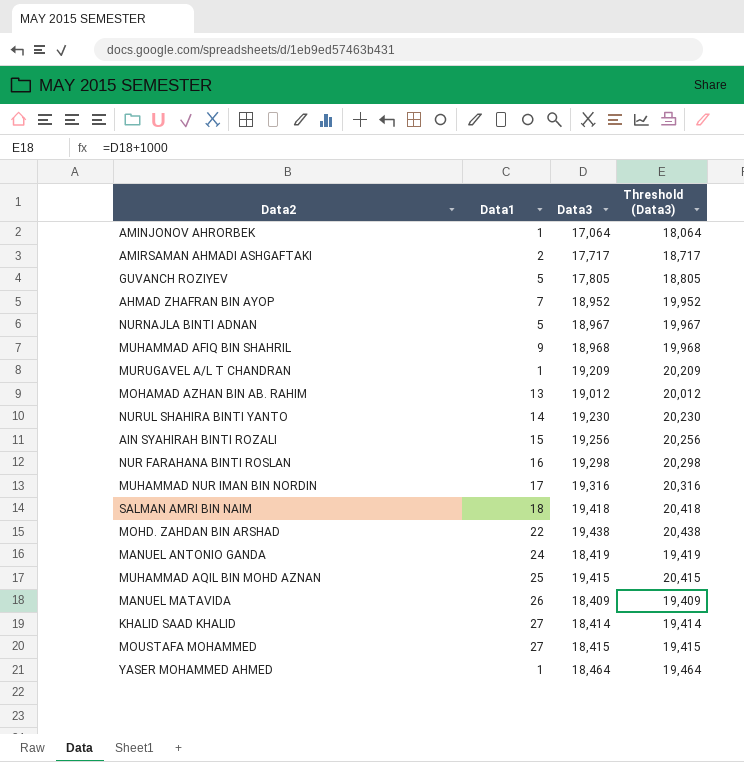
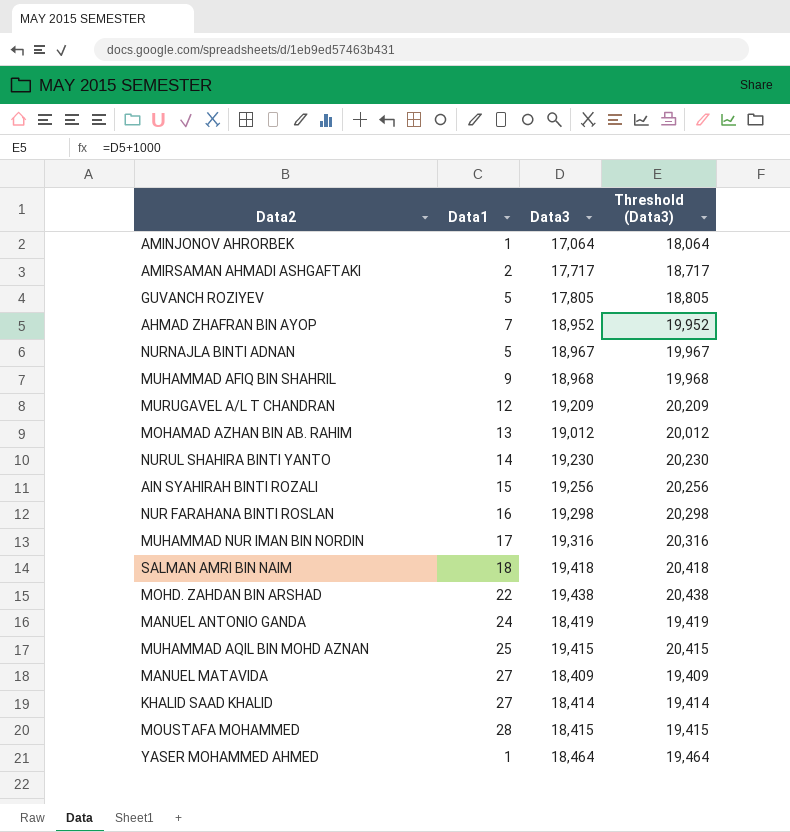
MURUGAVEL A/L T CHANDRAN | Data1: 1 -> 12
MANUEL MATAVIDA | Data1: 26 -> 27
MOUSTAFA MOHAMMED | Data1: 27 -> 28

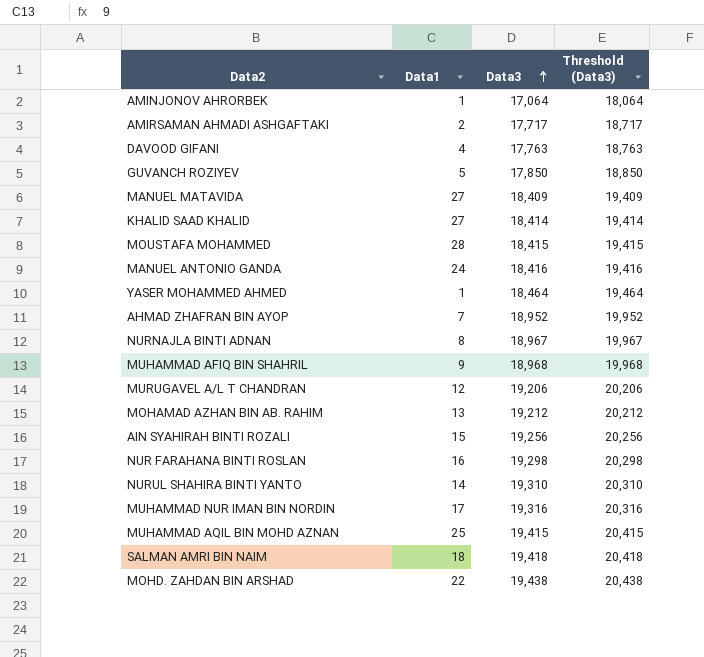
row order: none -> Data3 ascending
row DAVOOD GIFANI: none -> 4 | 17,763 | 18,763
GUVANCH ROZIYEV | Data3: 17,805 -> 17,850
GUVANCH ROZIYEV | Threshold (Data3): 18,805 -> 18,850
MANUEL ANTONIO GANDA | Data3: 18,419 -> 18,416
MANUEL ANTONIO GANDA | Threshold (Data3): 19,419 -> 19,416
NURNAJLA BINTI ADNAN | Data1: 5 -> 8
MURUGAVEL A/L T CHANDRAN | Data3: 19,209 -> 19,206
MURUGAVEL A/L T CHANDRAN | Threshold (Data3): 20,209 -> 20,206
MOHAMAD AZHAN BIN AB. RAHIM | Data3: 19,012 -> 19,212
MOHAMAD AZHAN BIN AB. RAHIM | Threshold (Data3): 20,012 -> 20,212
NURUL SHAHIRA BINTI YANTO | Data3: 19,230 -> 19,310
NURUL SHAHIRA BINTI YANTO | Threshold (Data3): 20,230 -> 20,310

